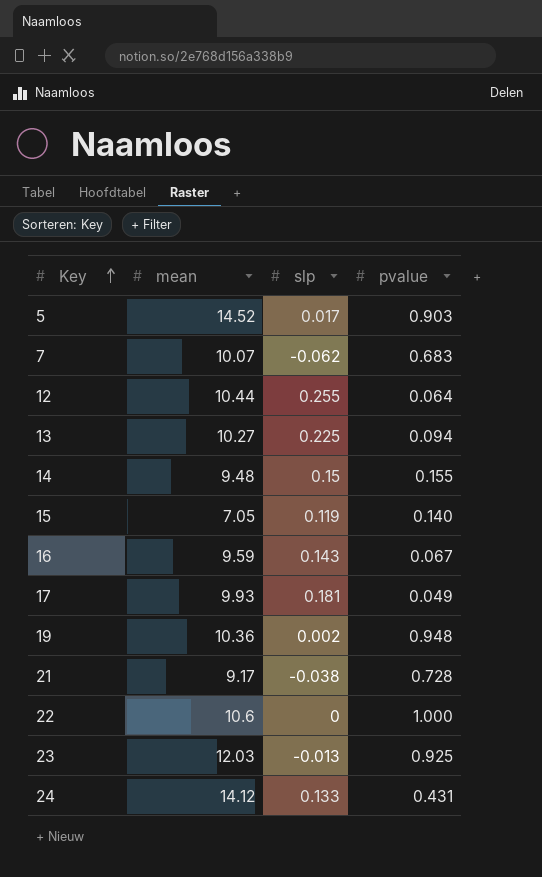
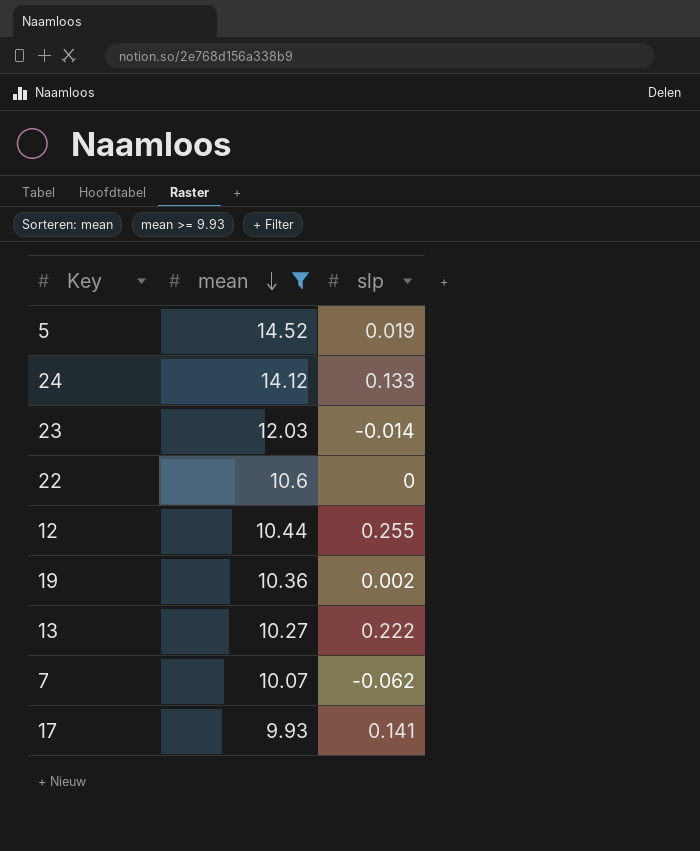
filter: none -> mean >= 9.93
row order: Key ascending -> mean descending
column pvalue | position: 4 -> none
5 | slp: 0.017 -> 0.019
23 | slp: -0.013 -> -0.014
13 | slp: 0.225 -> 0.222
17 | slp: 0.181 -> 0.141

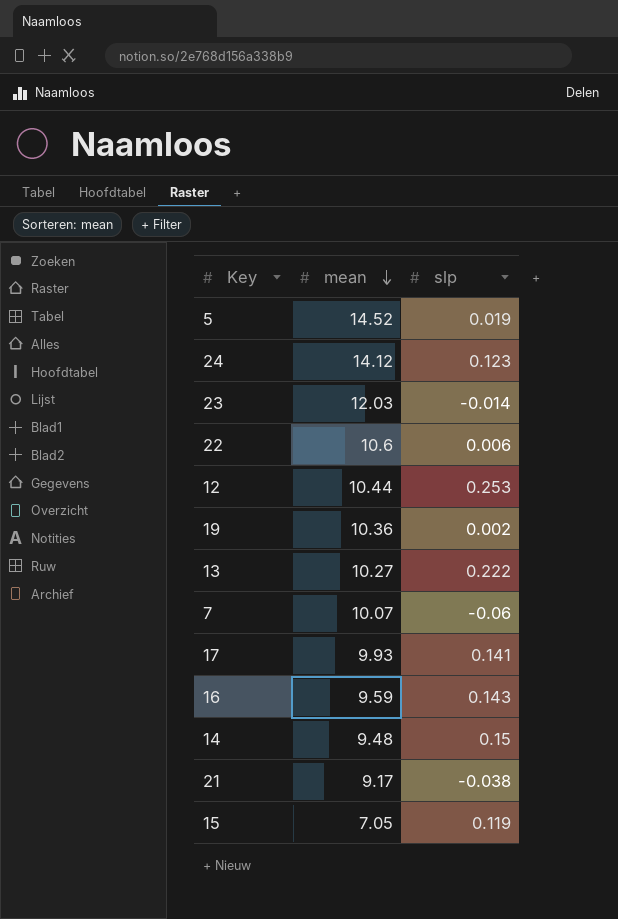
filter: mean >= 9.93 -> none
24 | slp: 0.133 -> 0.123
22 | slp: 0 -> 0.006
12 | slp: 0.255 -> 0.253
7 | slp: -0.062 -> -0.06

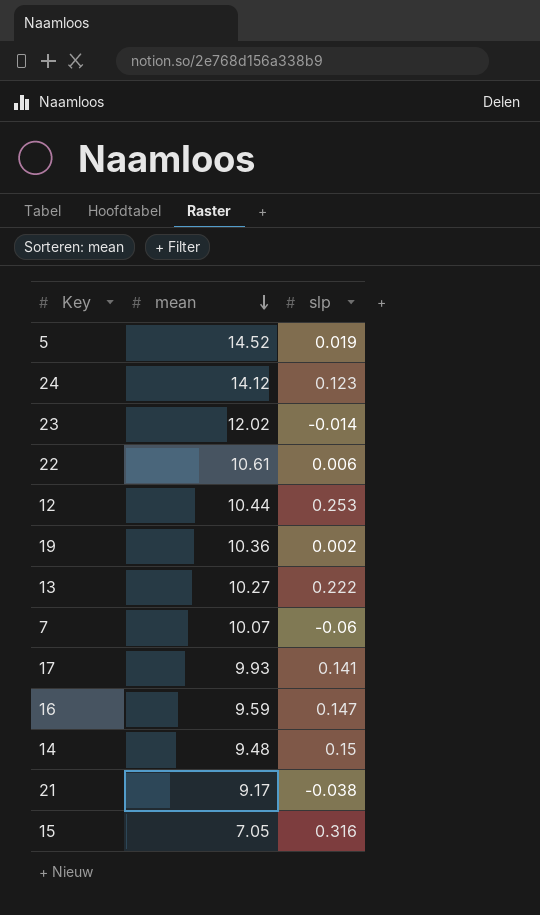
23 | mean: 12.03 -> 12.02
22 | mean: 10.6 -> 10.61
16 | slp: 0.143 -> 0.147
15 | slp: 0.119 -> 0.316

